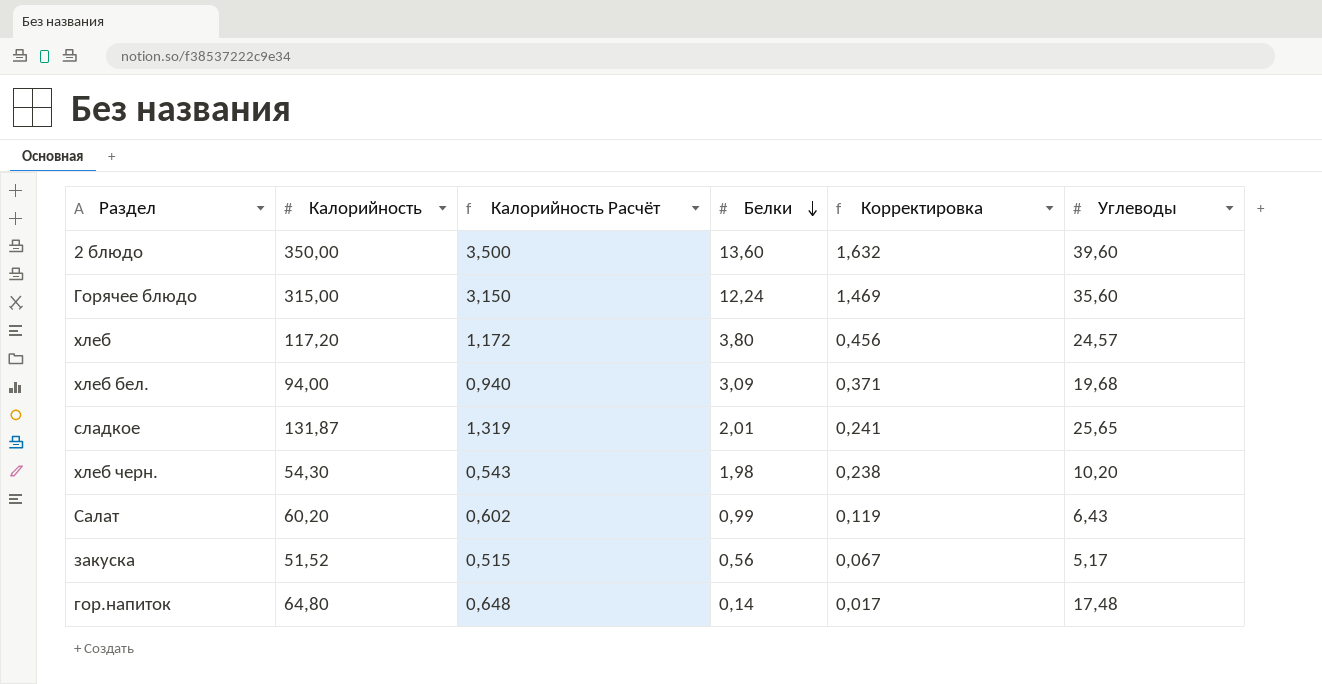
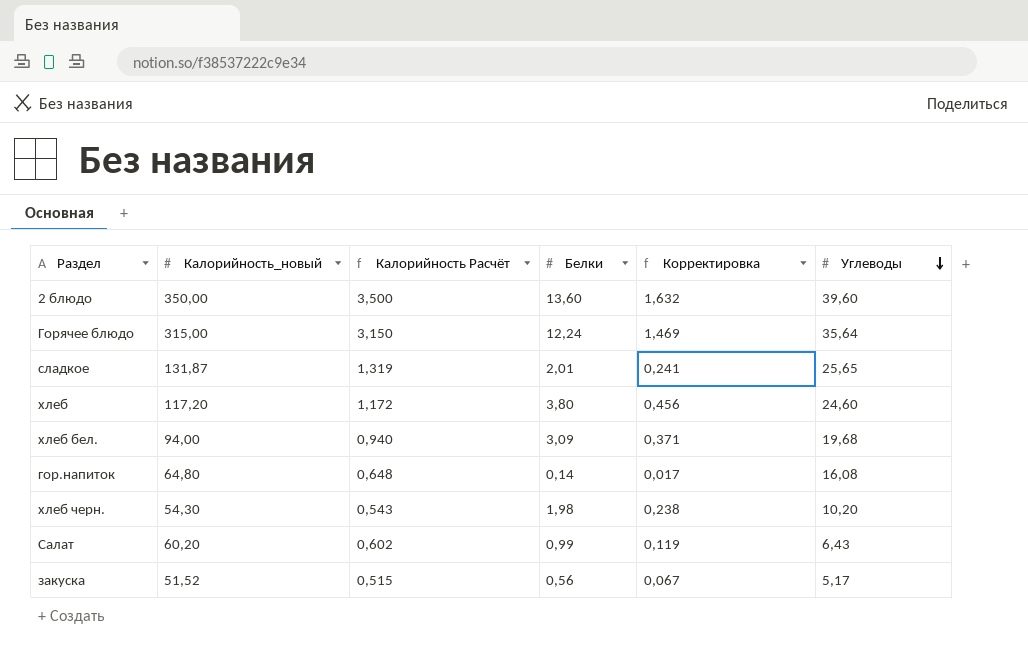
row order: Белки descending -> Углеводы descending
column name: Калорийность -> Калорийность_новый
Горячее блюдо | Углеводы: 35,60 -> 35,64
хлеб | Углеводы: 24,57 -> 24,60
гор.напиток | Углеводы: 17,48 -> 16,08

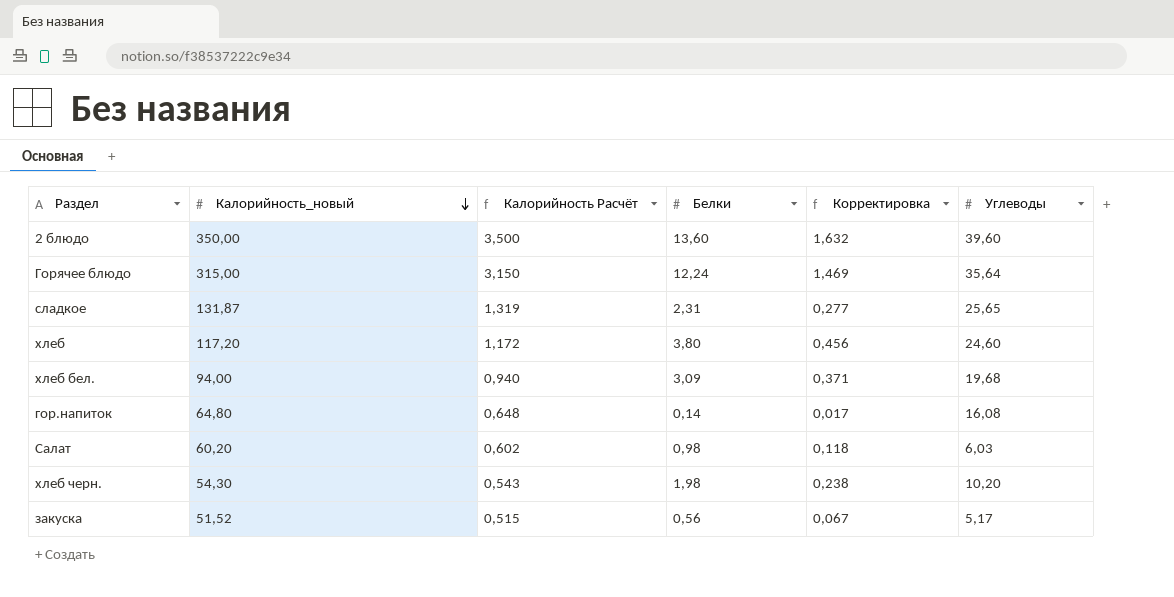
row order: Углеводы descending -> Калорийность_новый descending
сладкое | Белки: 2,01 -> 2,31
сладкое | Корректировка: 0,241 -> 0,277
Салат | Белки: 0,99 -> 0,98
Салат | Корректировка: 0,119 -> 0,118
Салат | Углеводы: 6,43 -> 6,03

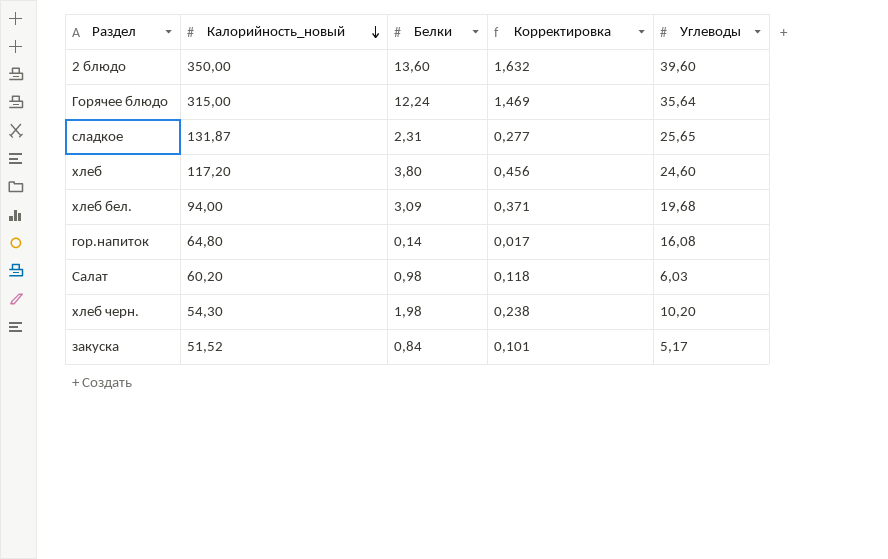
column Калорийность Расчёт | formula: [Калорийность_новый] * 0,01 -> none
закуска | Белки: 0,56 -> 0,84
закуска | Корректировка: 0,067 -> 0,101

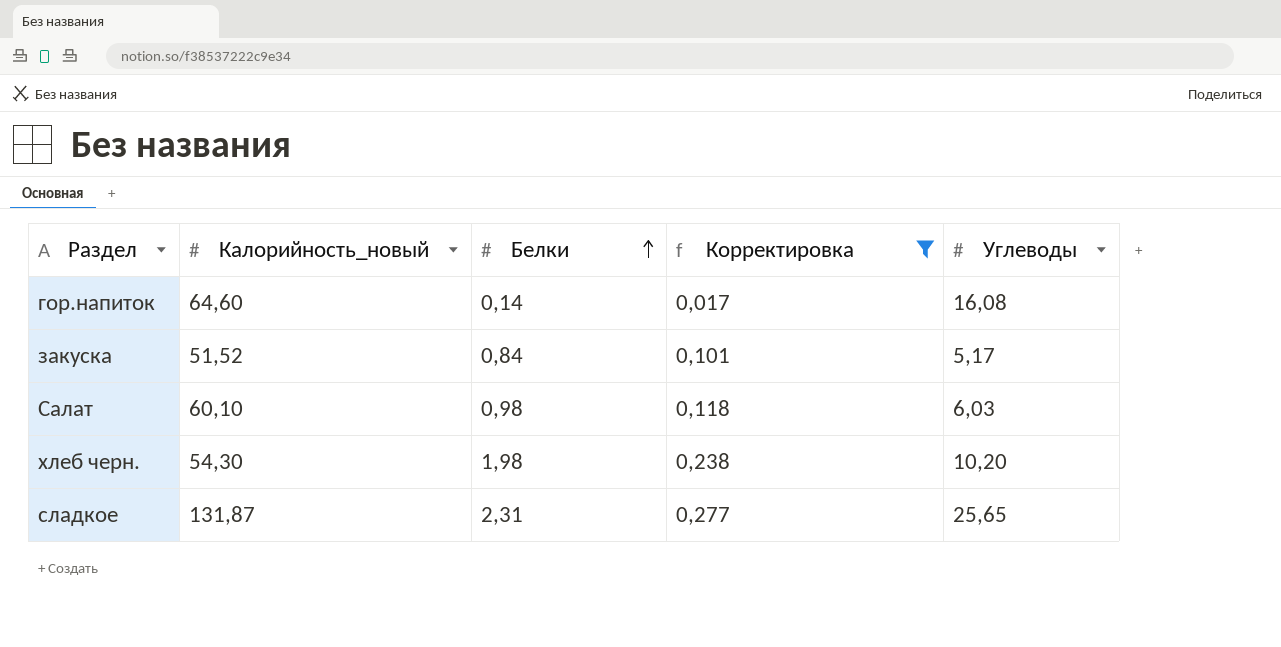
filter: none -> Корректировка <= 0,277
row order: Калорийность_новый descending -> Белки ascending
гор.напиток | Калорийность_новый: 64,80 -> 64,60
Салат | Калорийность_новый: 60,20 -> 60,10

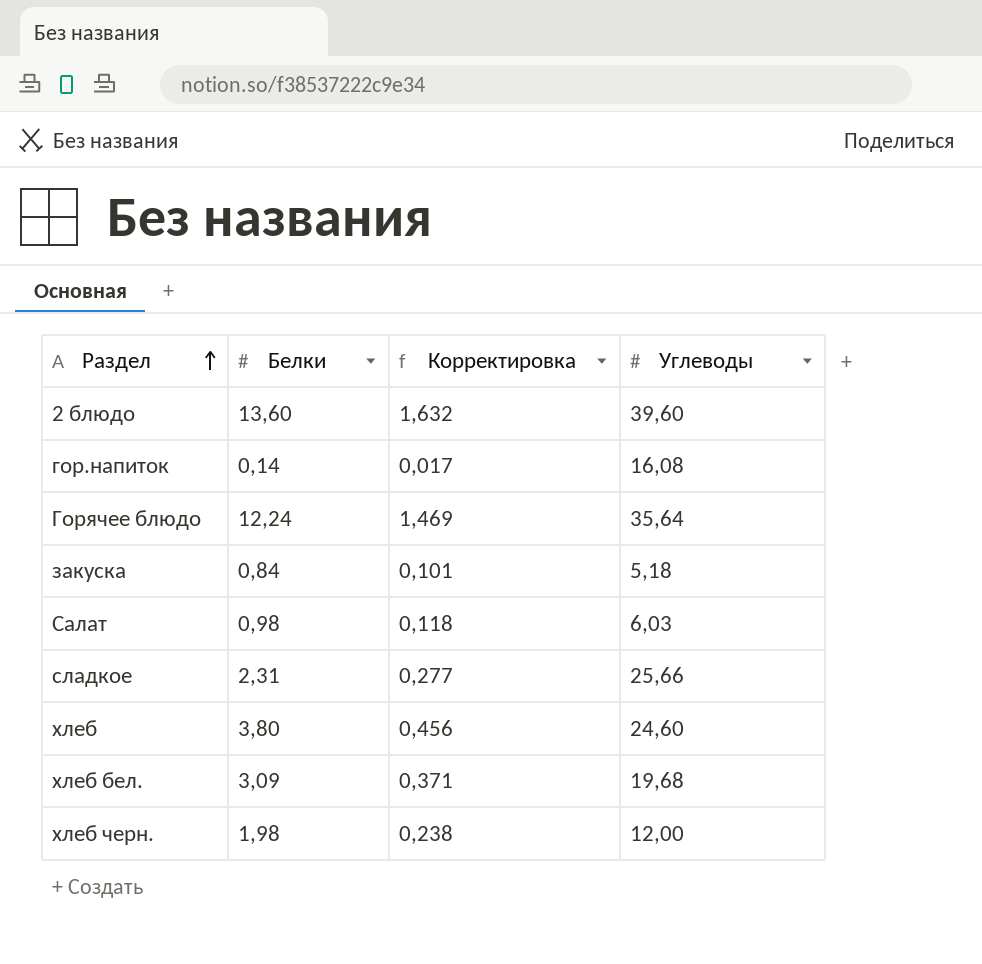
filter: Корректировка <= 0,277 -> none
row order: Белки ascending -> Раздел ascending
column Калорийность_новый | position: 2 -> none
закуска | Углеводы: 5,17 -> 5,18
сладкое | Углеводы: 25,65 -> 25,66
хлеб черн. | Углеводы: 10,20 -> 12,00

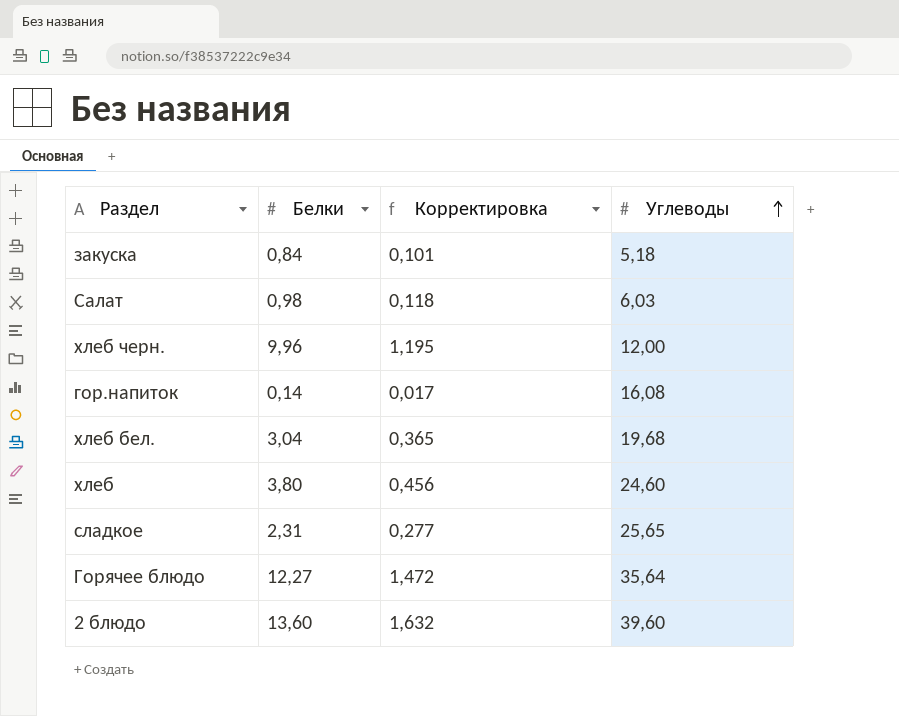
row order: Раздел ascending -> Углеводы ascending
хлеб черн. | Белки: 1,98 -> 9,96
хлеб черн. | Корректировка: 0,238 -> 1,195
хлеб бел. | Белки: 3,09 -> 3,04
хлеб бел. | Корректировка: 0,371 -> 0,365
сладкое | Углеводы: 25,66 -> 25,65
Горячее блюдо | Белки: 12,24 -> 12,27
Горячее блюдо | Корректировка: 1,469 -> 1,472

